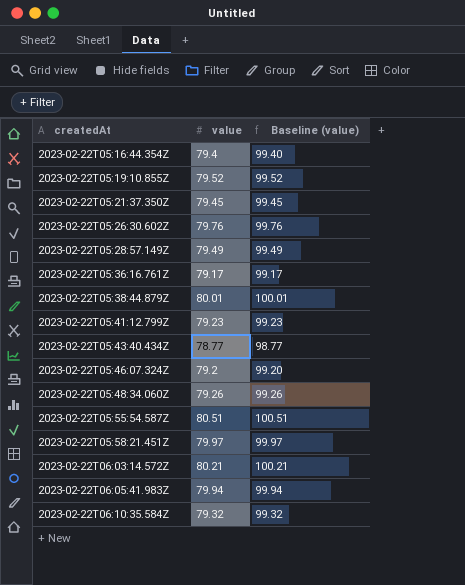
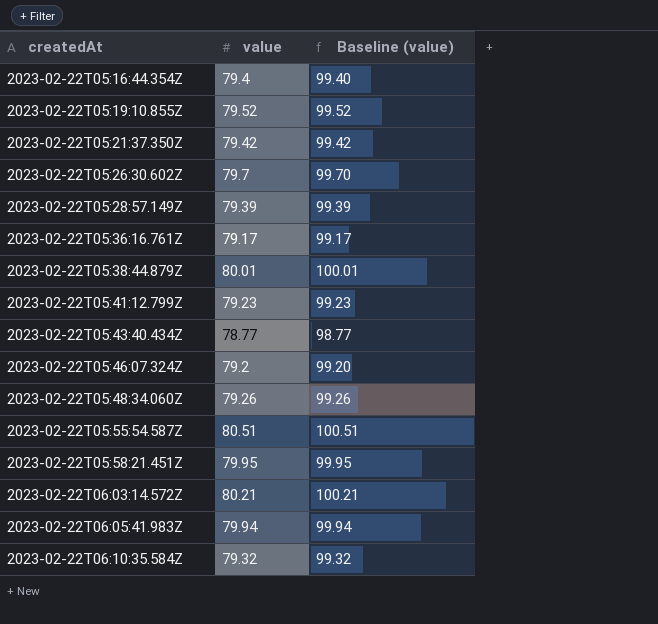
2023-02-22T05:21:37.350Z | value: 79.45 -> 79.42
2023-02-22T05:21:37.350Z | Baseline (value): 99.45 -> 99.42
2023-02-22T05:26:30.602Z | value: 79.76 -> 79.7
2023-02-22T05:26:30.602Z | Baseline (value): 99.76 -> 99.70
2023-02-22T05:28:57.149Z | value: 79.49 -> 79.39
2023-02-22T05:28:57.149Z | Baseline (value): 99.49 -> 99.39
2023-02-22T05:58:21.451Z | value: 79.97 -> 79.95
2023-02-22T05:58:21.451Z | Baseline (value): 99.97 -> 99.95

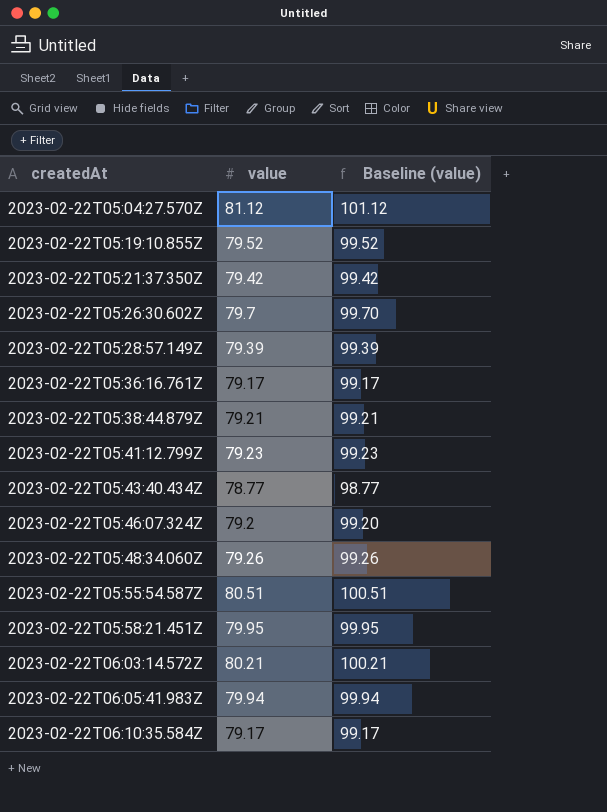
row 2023-02-22T05:16:44.354Z: 79.4 | 99.40 -> none
row 2023-02-22T05:04:27.570Z: none -> 81.12 | 101.12
2023-02-22T05:38:44.879Z | value: 80.01 -> 79.21
2023-02-22T05:38:44.879Z | Baseline (value): 100.01 -> 99.21
2023-02-22T06:10:35.584Z | value: 79.32 -> 79.17
2023-02-22T06:10:35.584Z | Baseline (value): 99.32 -> 99.17

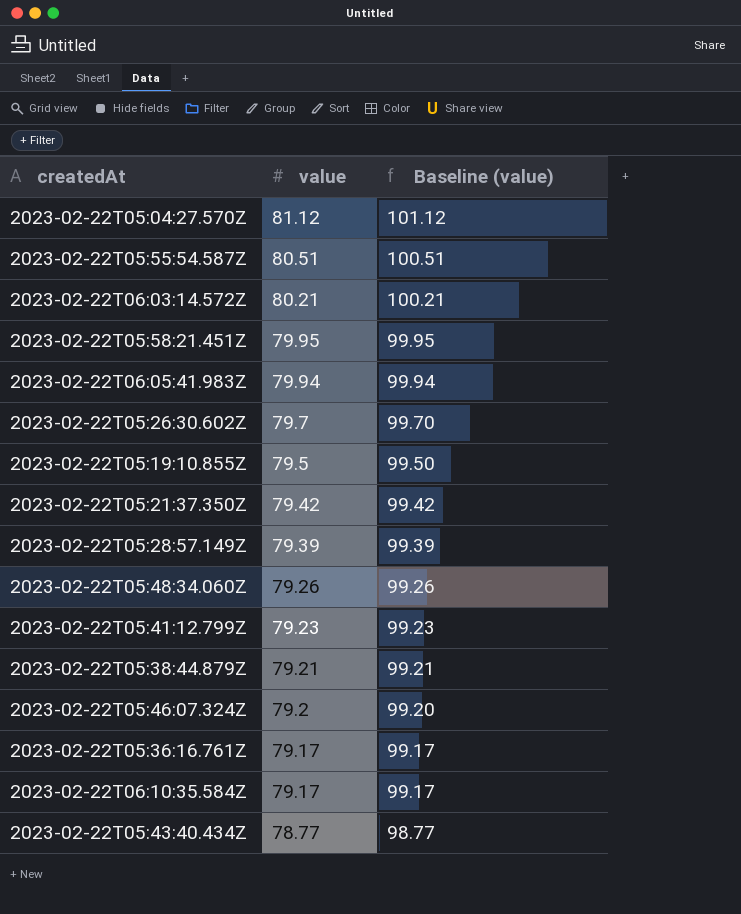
row order: createdAt ascending -> value descending
2023-02-22T05:19:10.855Z | value: 79.52 -> 79.5
2023-02-22T05:19:10.855Z | Baseline (value): 99.52 -> 99.50

